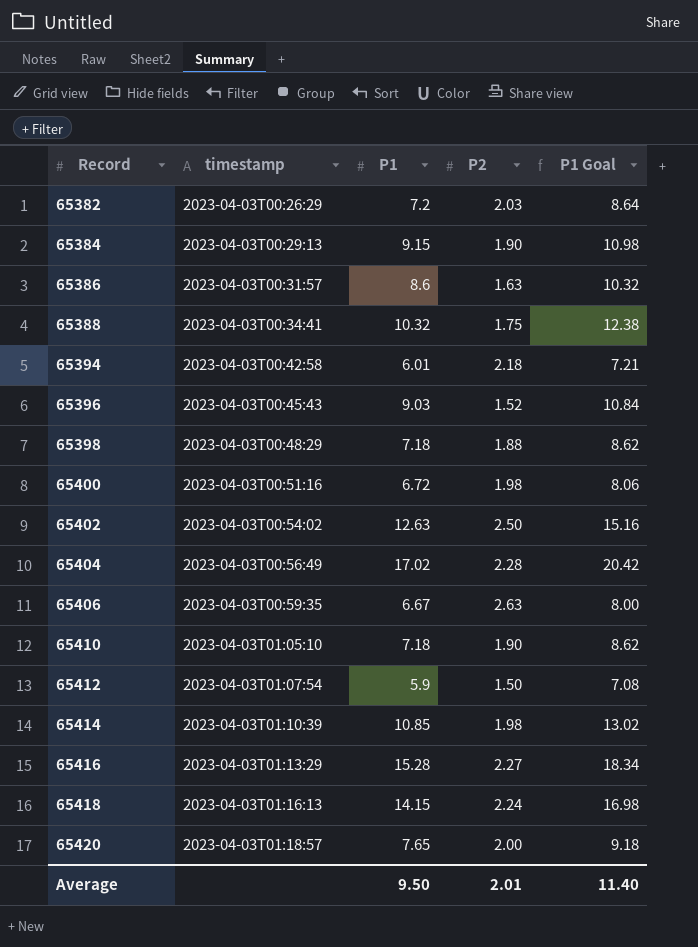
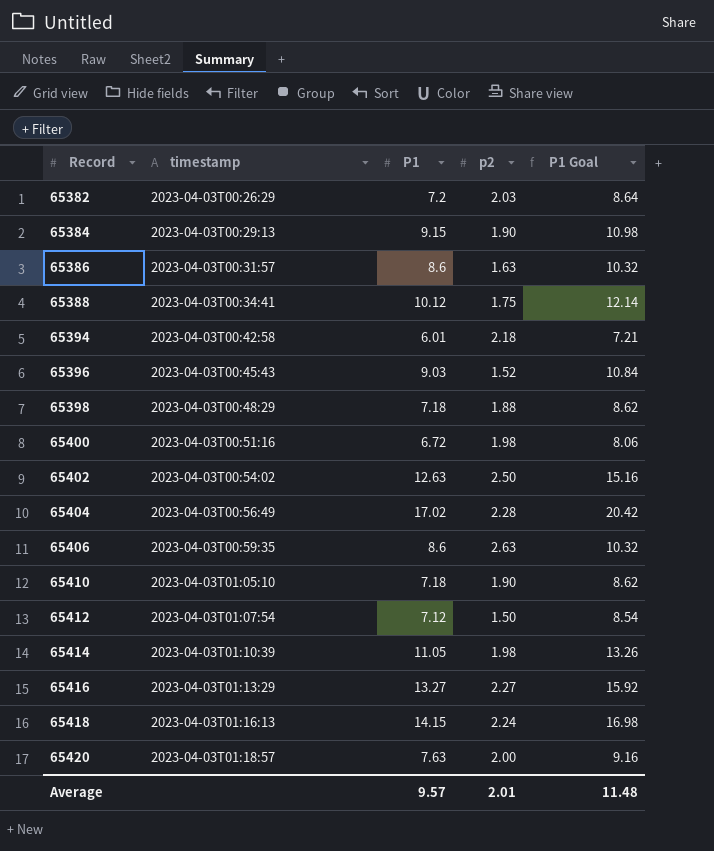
column name: P2 -> p2
65388 | P1: 10.32 -> 10.12
65388 | P1 Goal: 12.38 -> 12.14
65406 | P1: 6.67 -> 8.6
65406 | P1 Goal: 8.00 -> 10.32
65412 | P1: 5.9 -> 7.12
65412 | P1 Goal: 7.08 -> 8.54
65414 | P1: 10.85 -> 11.05
65414 | P1 Goal: 13.02 -> 13.26
65416 | P1: 15.28 -> 13.27
65416 | P1 Goal: 18.34 -> 15.92
65420 | P1: 7.65 -> 7.63
65420 | P1 Goal: 9.18 -> 9.16
Average | P1: 9.50 -> 9.57
Average | P1 Goal: 11.40 -> 11.48

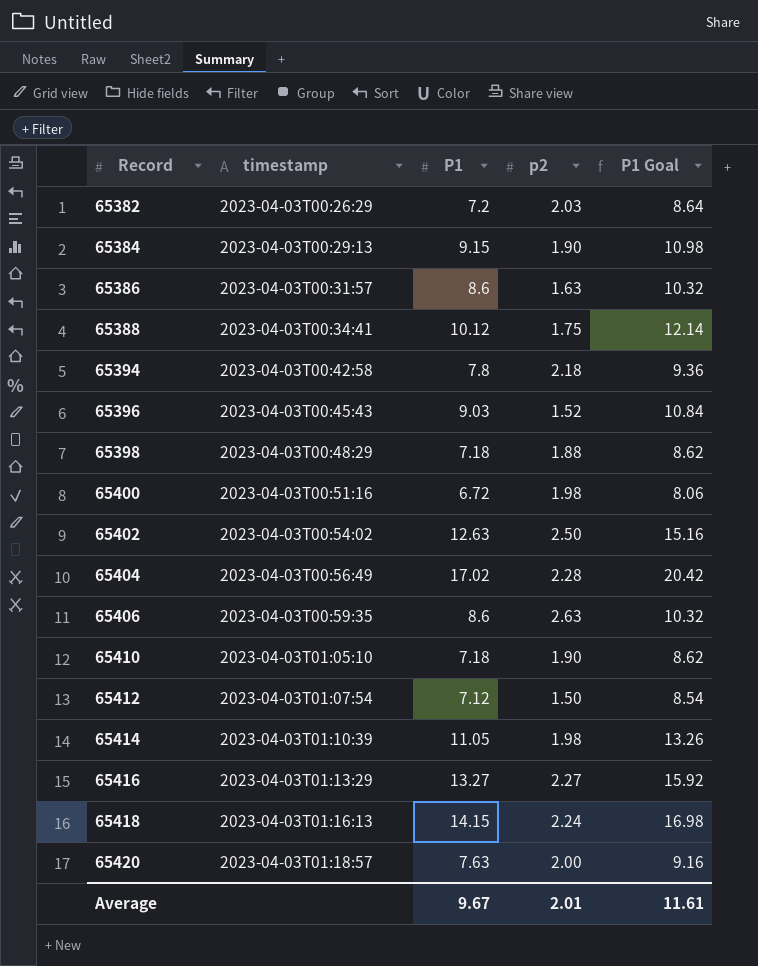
65394 | P1: 6.01 -> 7.8
65394 | P1 Goal: 7.21 -> 9.36
Average | P1: 9.57 -> 9.67
Average | P1 Goal: 11.48 -> 11.61

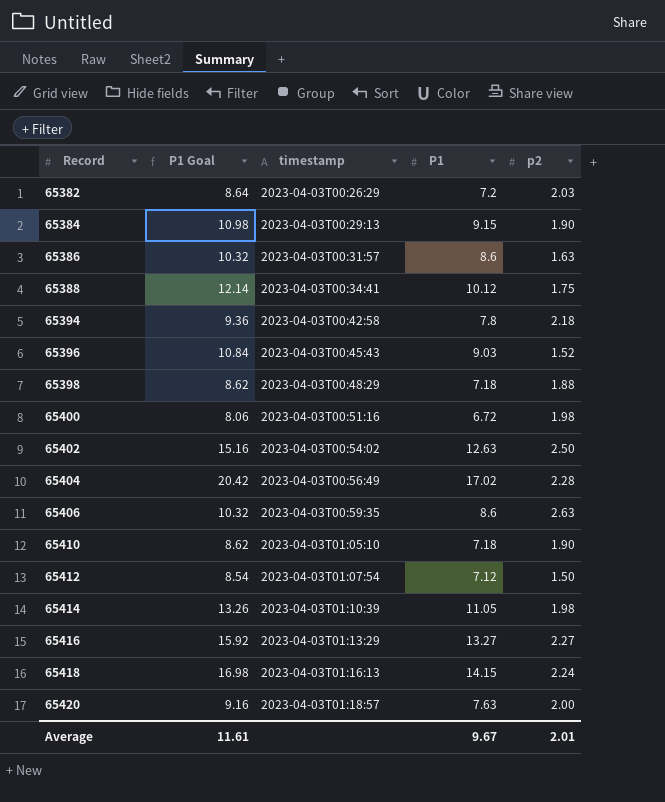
column P1 Goal | position: 5 -> 2

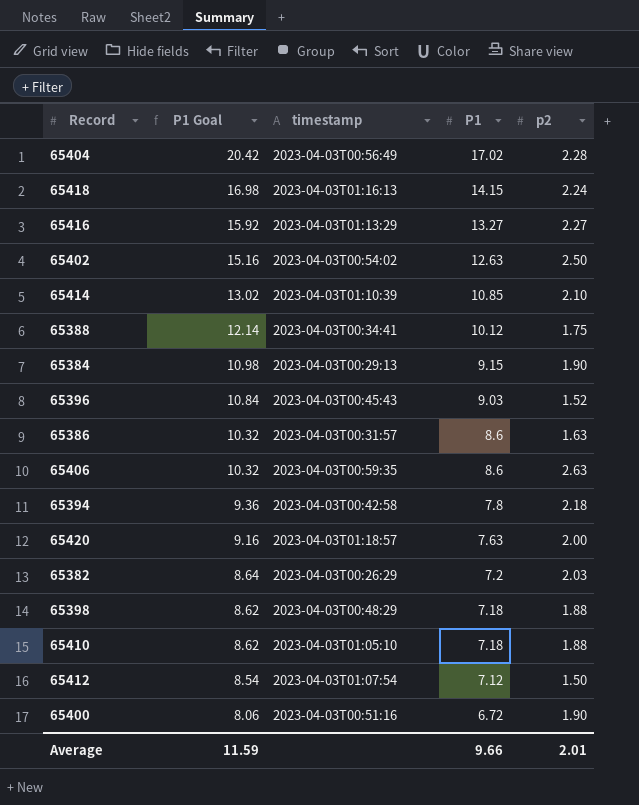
row order: Record ascending -> P1 Goal descending
65414 | P1 Goal: 13.26 -> 13.02
65414 | P1: 11.05 -> 10.85
65414 | p2: 1.98 -> 2.10
65410 | p2: 1.90 -> 1.88
65400 | p2: 1.98 -> 1.90
Average | P1 Goal: 11.61 -> 11.59
Average | P1: 9.67 -> 9.66

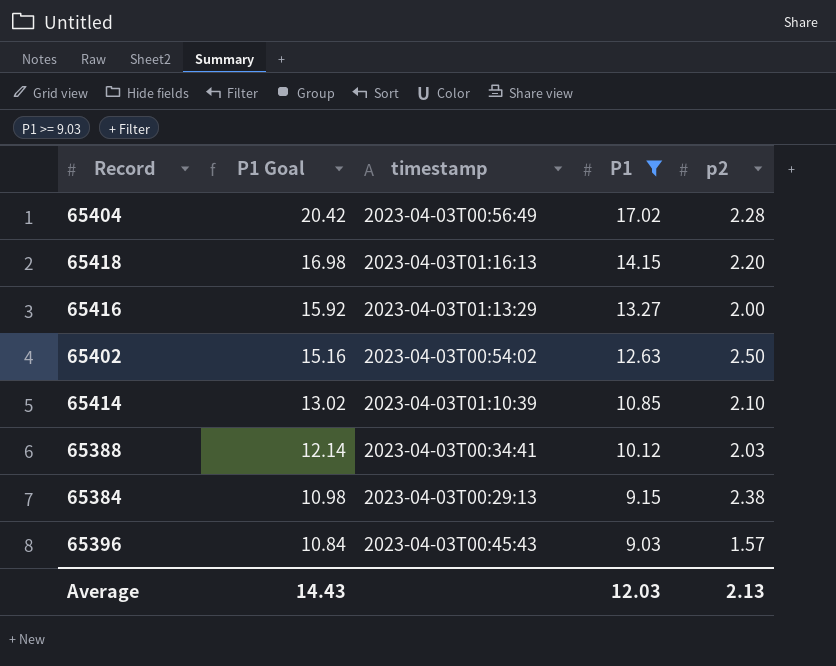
filter: none -> P1 >= 9.03
65418 | p2: 2.24 -> 2.20
65416 | p2: 2.27 -> 2.00
65388 | p2: 1.75 -> 2.03
65384 | p2: 1.90 -> 2.38
65396 | p2: 1.52 -> 1.57
Average | P1 Goal: 11.59 -> 14.43
Average | P1: 9.66 -> 12.03
Average | p2: 2.01 -> 2.13

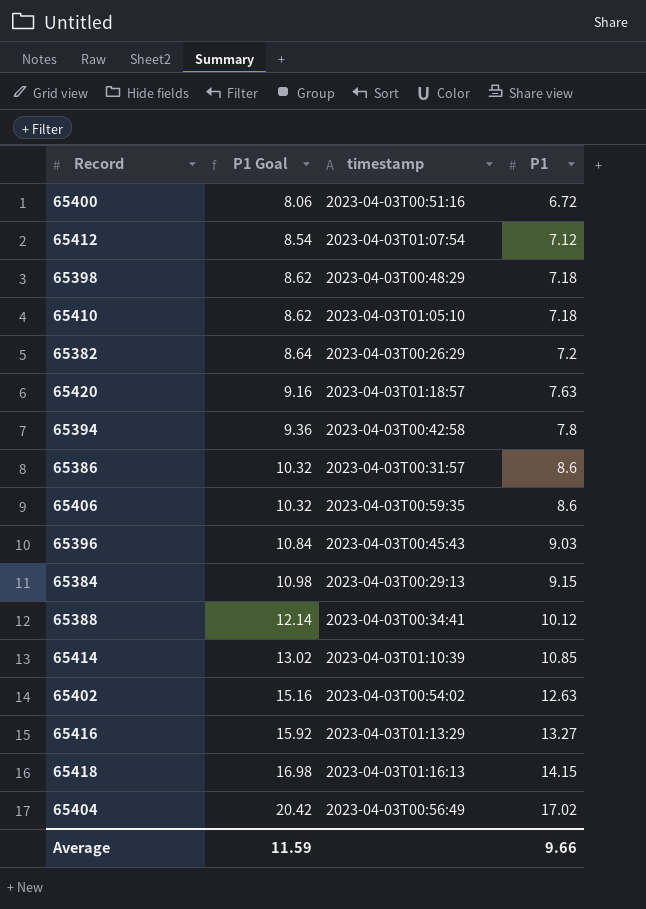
filter: P1 >= 9.03 -> none
row order: P1 Goal descending -> P1 Goal ascending
column p2 | position: 5 -> none
Average | P1 Goal: 14.43 -> 11.59
Average | P1: 12.03 -> 9.66

